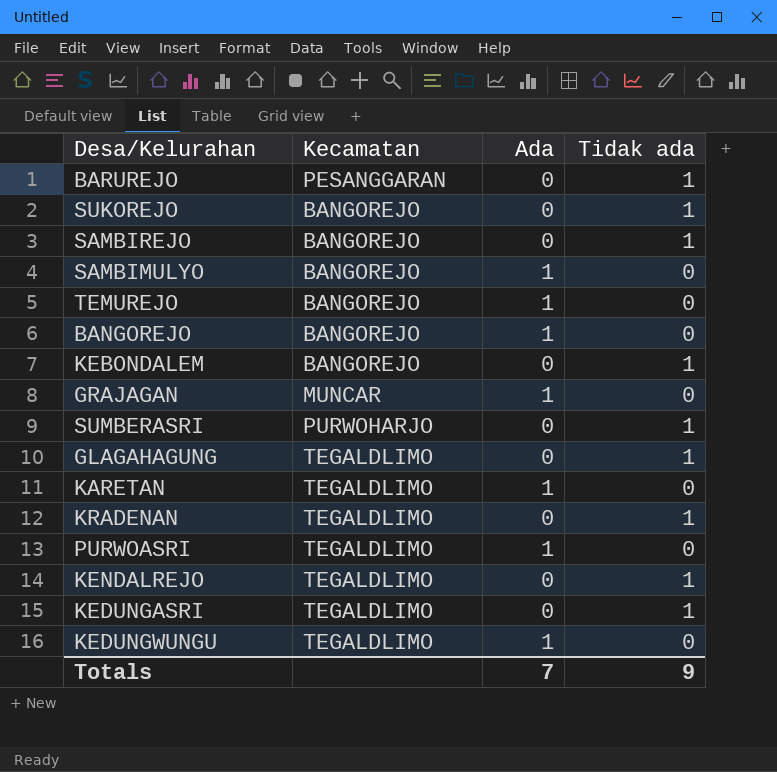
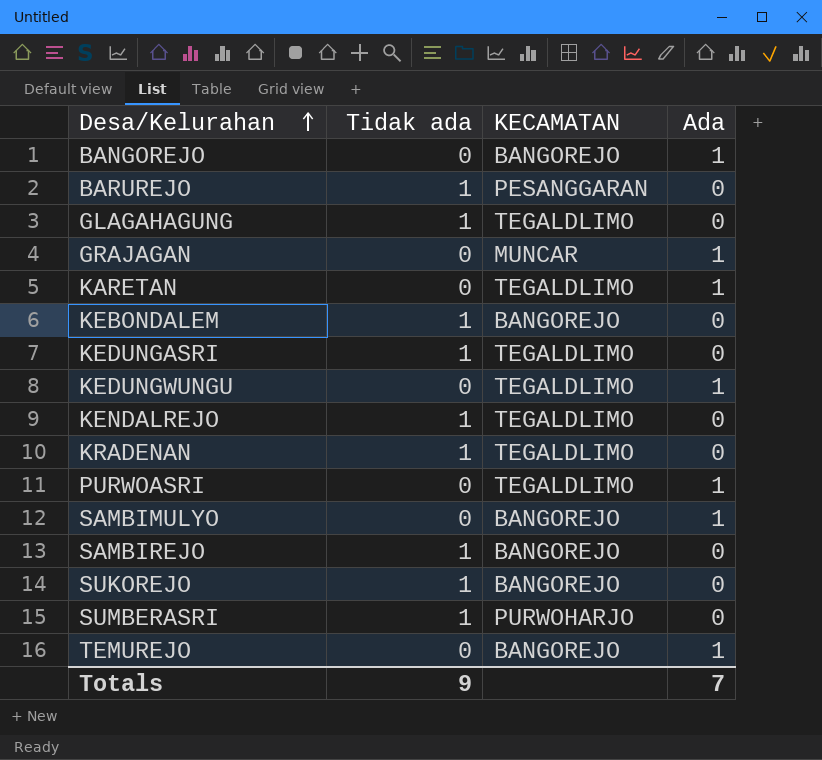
row order: none -> Desa/Kelurahan ascending
column Tidak ada | position: 4 -> 2
column name: Kecamatan -> KECAMATAN

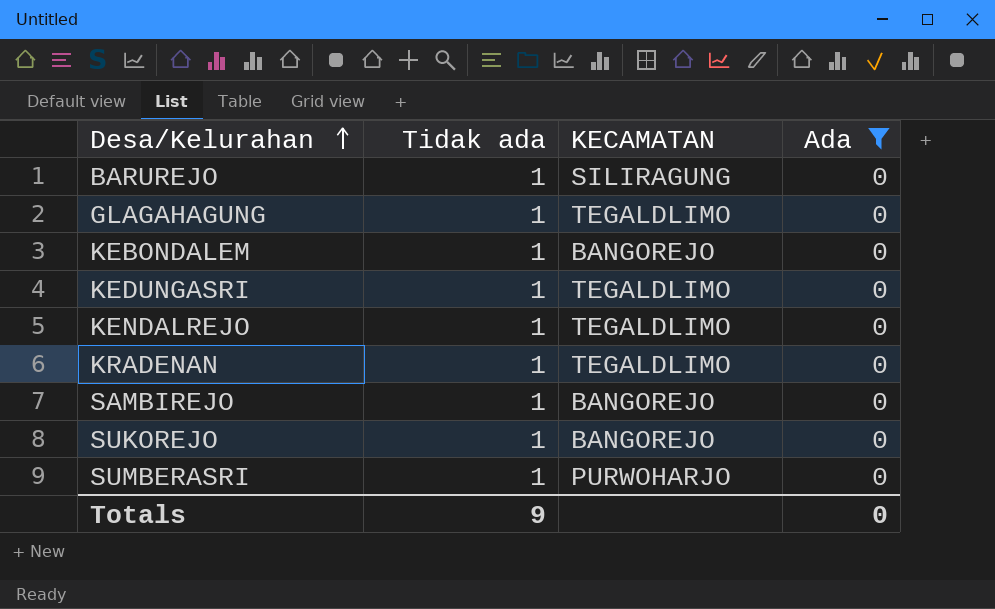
filter: none -> Ada = 0
BARUREJO | KECAMATAN: PESANGGARAN -> SILIRAGUNG
Totals | Ada: 7 -> 0

